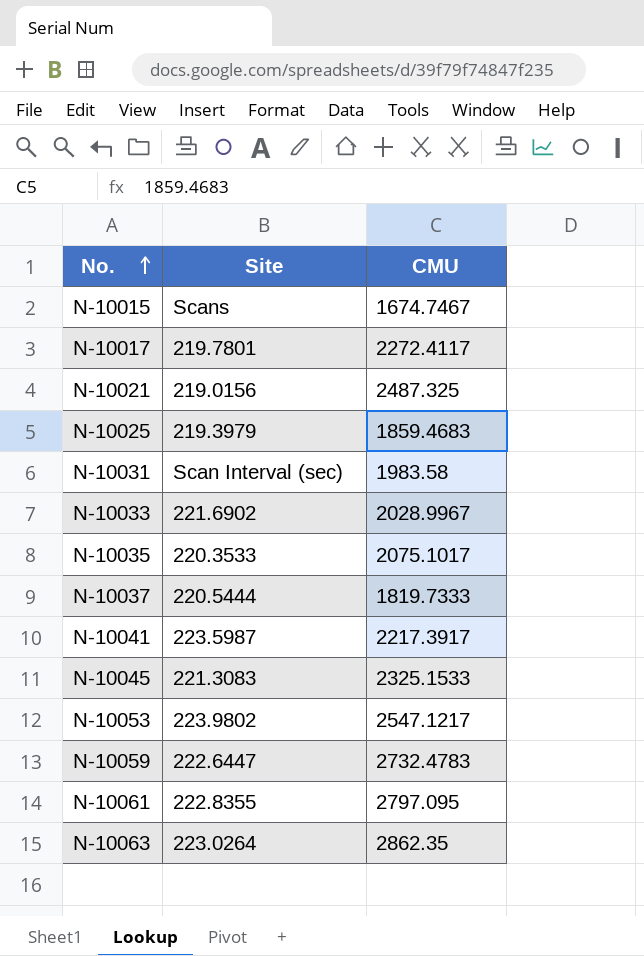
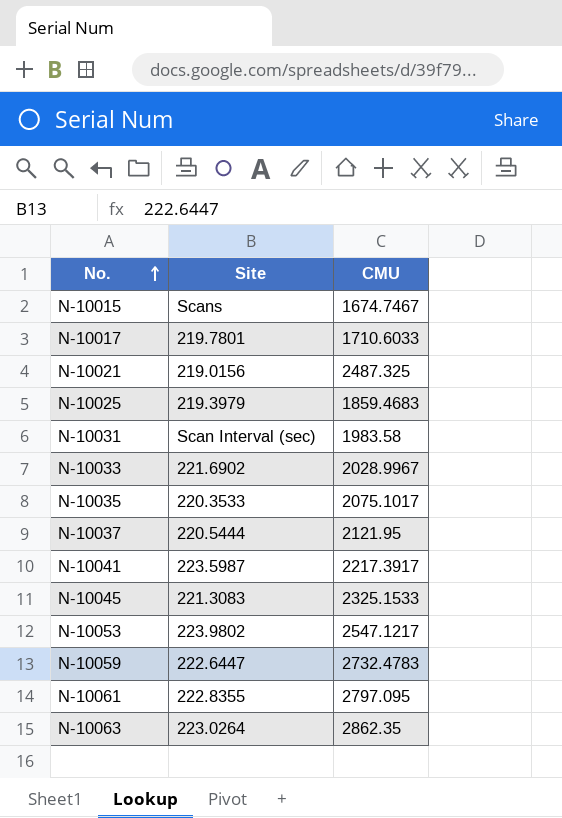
N-10017 | CMU: 2272.4117 -> 1710.6033
N-10037 | CMU: 1819.7333 -> 2121.95

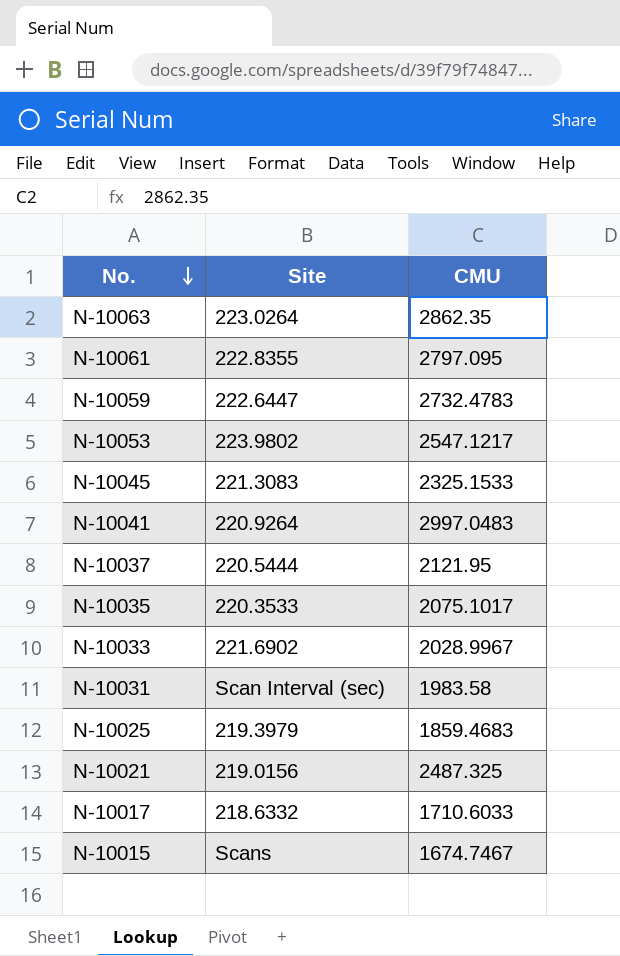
row order: No. ascending -> No. descending
N-10041 | Site: 223.5987 -> 220.9264
N-10041 | CMU: 2217.3917 -> 2997.0483
N-10017 | Site: 219.7801 -> 218.6332

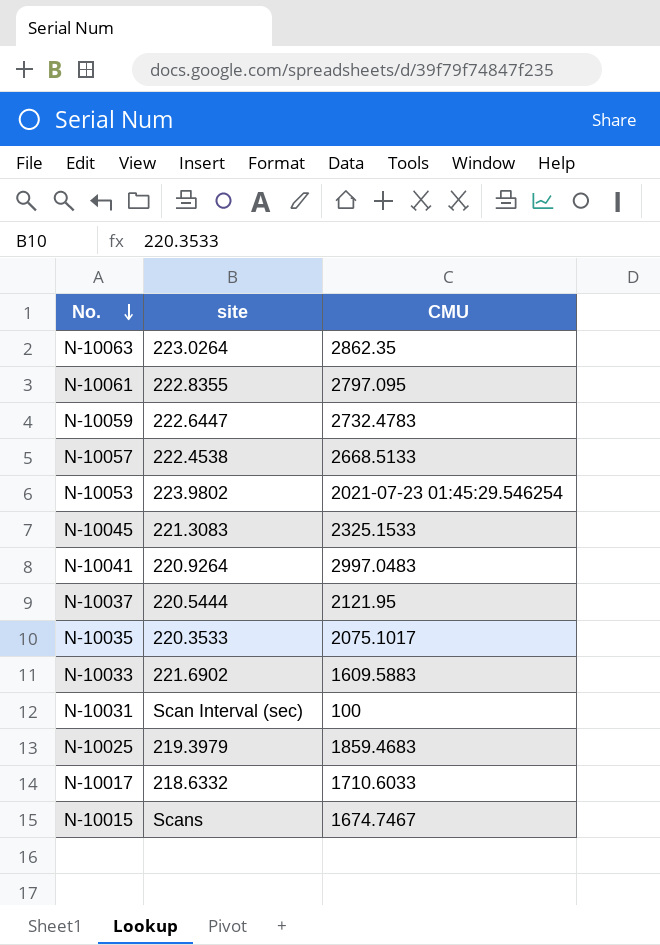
column name: Site -> site
row N-10021: 219.0156 | 2487.325 -> none
row N-10057: none -> 222.4538 | 2668.5133
N-10053 | CMU: 2547.1217 -> 2021-07-23 01:45:29.546254
N-10033 | CMU: 2028.9967 -> 1609.5883
N-10031 | CMU: 1983.58 -> 100

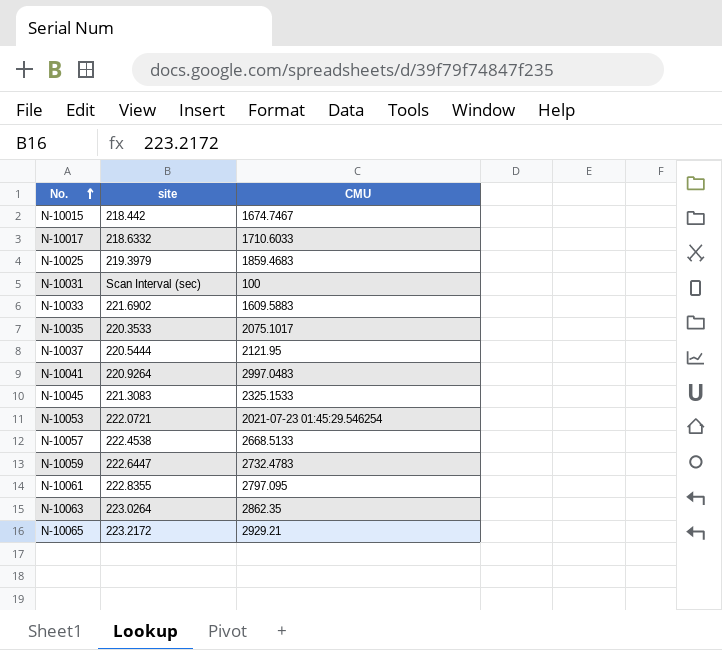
row order: No. descending -> No. ascending
N-10015 | site: Scans -> 218.442
N-10053 | site: 223.9802 -> 222.0721
row N-10065: none -> 223.2172 | 2929.21

